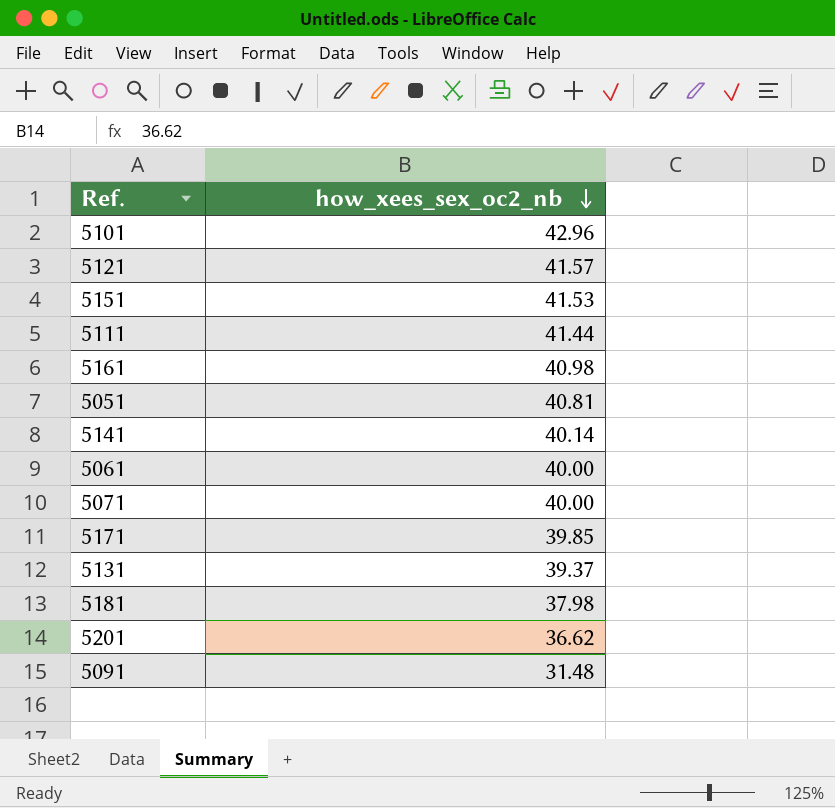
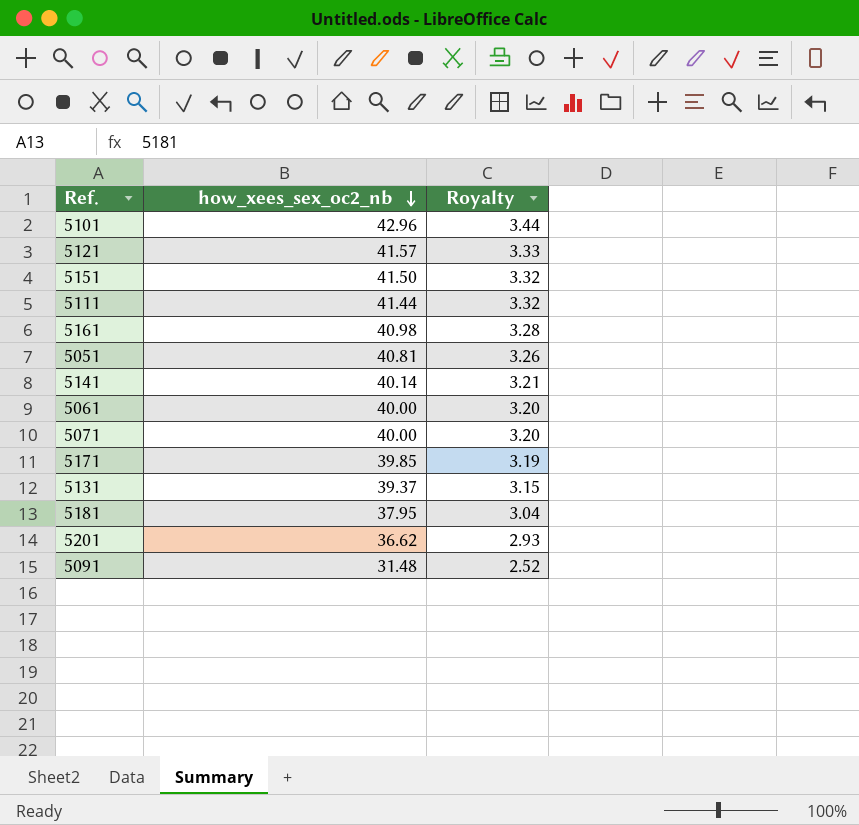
column Royalty | formula: none -> [how_xees_sex_oc2_nb] * 0.08
5151 | how_xees_sex_oc2_nb: 41.53 -> 41.50
5181 | how_xees_sex_oc2_nb: 37.98 -> 37.95

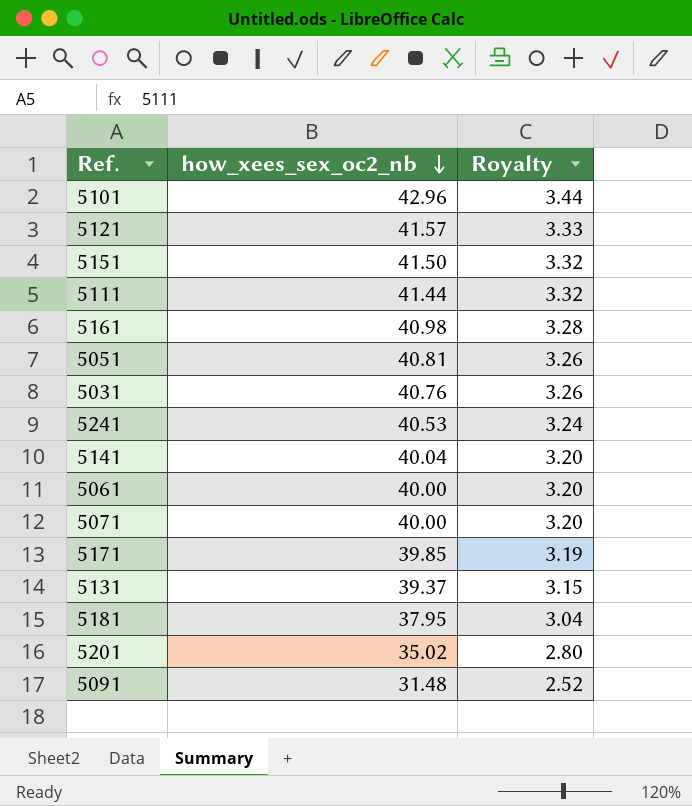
row 5031: none -> 40.76 | 3.26
row 5241: none -> 40.53 | 3.24
5141 | how_xees_sex_oc2_nb: 40.14 -> 40.04
5141 | Royalty: 3.21 -> 3.20
5201 | how_xees_sex_oc2_nb: 36.62 -> 35.02
5201 | Royalty: 2.93 -> 2.80

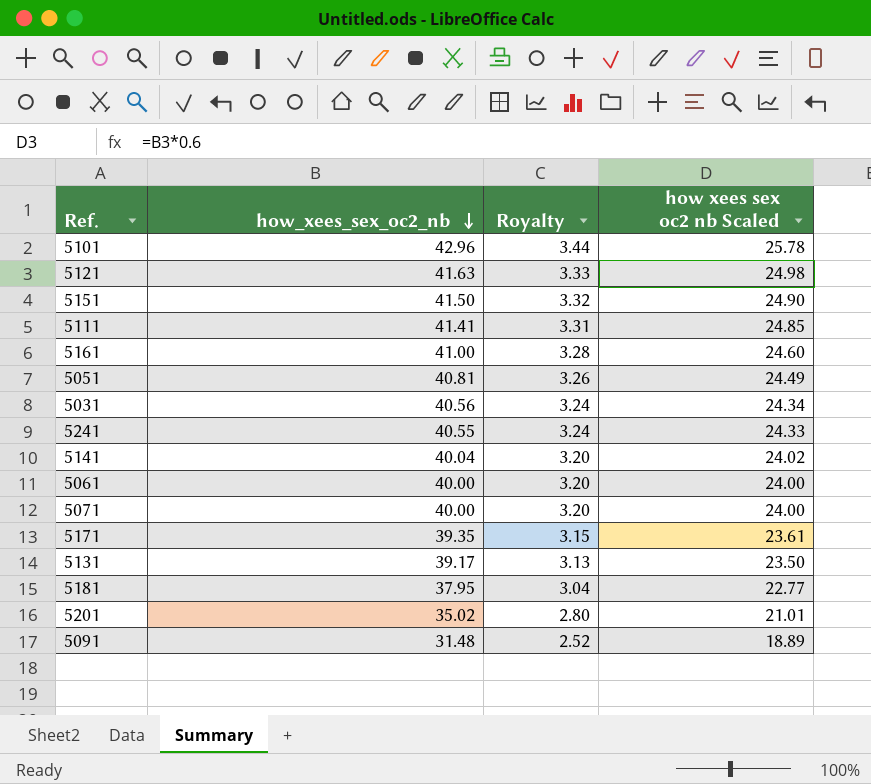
column how xees sex oc2 nb Scaled | formula: none -> [how_xees_sex_oc2_nb] * 0.6
5121 | how_xees_sex_oc2_nb: 41.57 -> 41.63
5111 | how_xees_sex_oc2_nb: 41.44 -> 41.41
5111 | Royalty: 3.32 -> 3.31
5161 | how_xees_sex_oc2_nb: 40.98 -> 41.00
5031 | how_xees_sex_oc2_nb: 40.76 -> 40.56
5031 | Royalty: 3.26 -> 3.24
5241 | how_xees_sex_oc2_nb: 40.53 -> 40.55
5171 | how_xees_sex_oc2_nb: 39.85 -> 39.35
5171 | Royalty: 3.19 -> 3.15
5131 | how_xees_sex_oc2_nb: 39.37 -> 39.17
5131 | Royalty: 3.15 -> 3.13

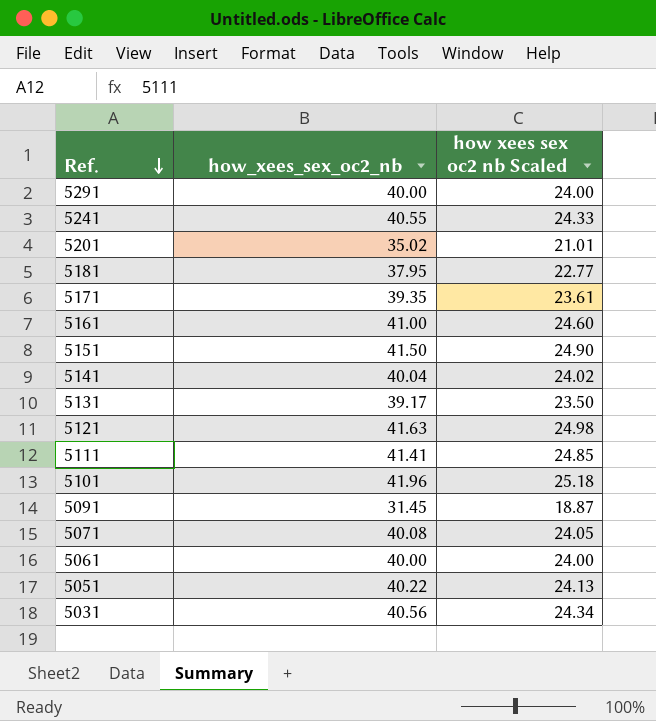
row order: how_xees_sex_oc2_nb descending -> Ref. descending
column Royalty | formula: [how_xees_sex_oc2_nb] * 0.08 -> none
row 5291: none -> 40.00 | 24.00
5101 | how_xees_sex_oc2_nb: 42.96 -> 41.96
5101 | how xees sex oc2 nb Scaled: 25.78 -> 25.18
5091 | how_xees_sex_oc2_nb: 31.48 -> 31.45
5091 | how xees sex oc2 nb Scaled: 18.89 -> 18.87
5071 | how_xees_sex_oc2_nb: 40.00 -> 40.08
5071 | how xees sex oc2 nb Scaled: 24.00 -> 24.05
5051 | how_xees_sex_oc2_nb: 40.81 -> 40.22
5051 | how xees sex oc2 nb Scaled: 24.49 -> 24.13

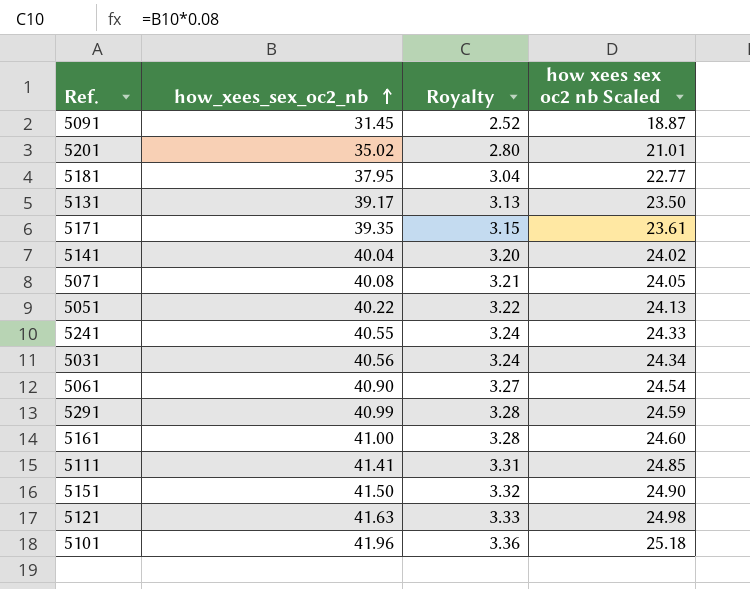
row order: Ref. descending -> how_xees_sex_oc2_nb ascending
column Royalty | formula: none -> [how_xees_sex_oc2_nb] * 0.08
5061 | how_xees_sex_oc2_nb: 40.00 -> 40.90
5061 | how xees sex oc2 nb Scaled: 24.00 -> 24.54
5291 | how_xees_sex_oc2_nb: 40.00 -> 40.99
5291 | how xees sex oc2 nb Scaled: 24.00 -> 24.59

